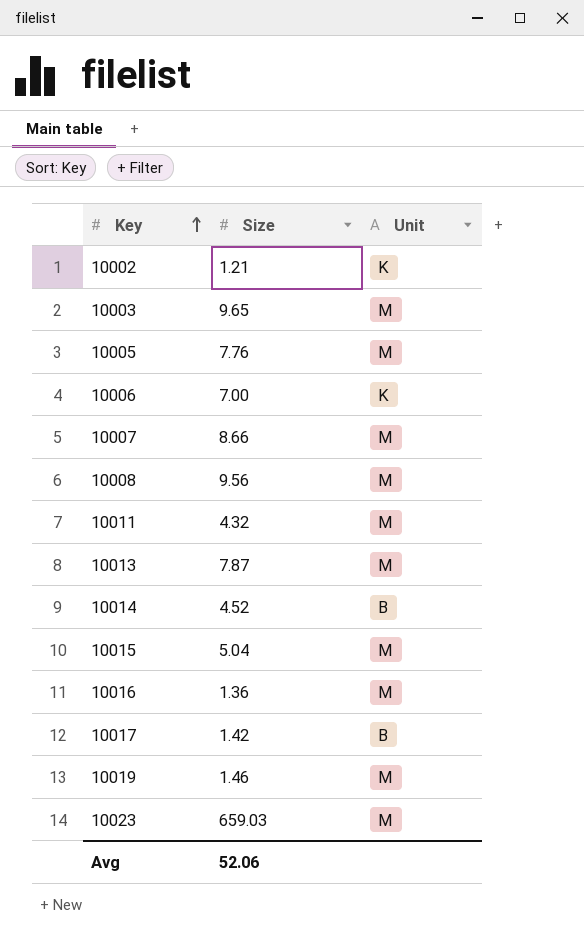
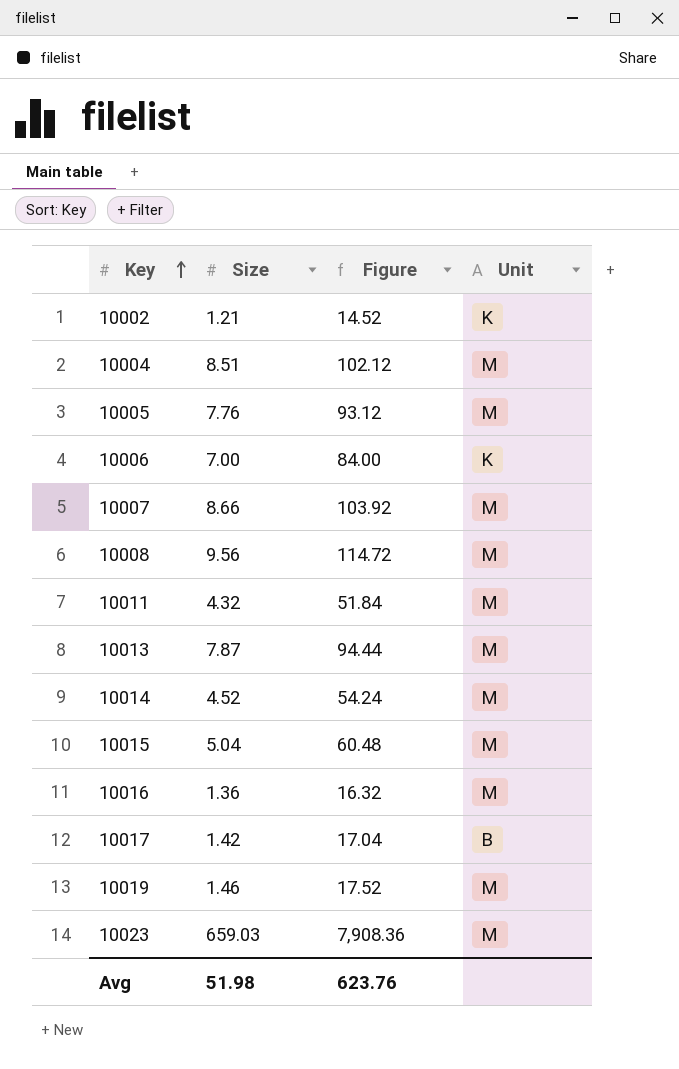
column Figure | formula: none -> [Size] * 12
row 10003: 9.65 | M -> none
row 10004: none -> 8.51 | 102.12 | M
10014 | Unit: B -> M
Avg | Size: 52.06 -> 51.98

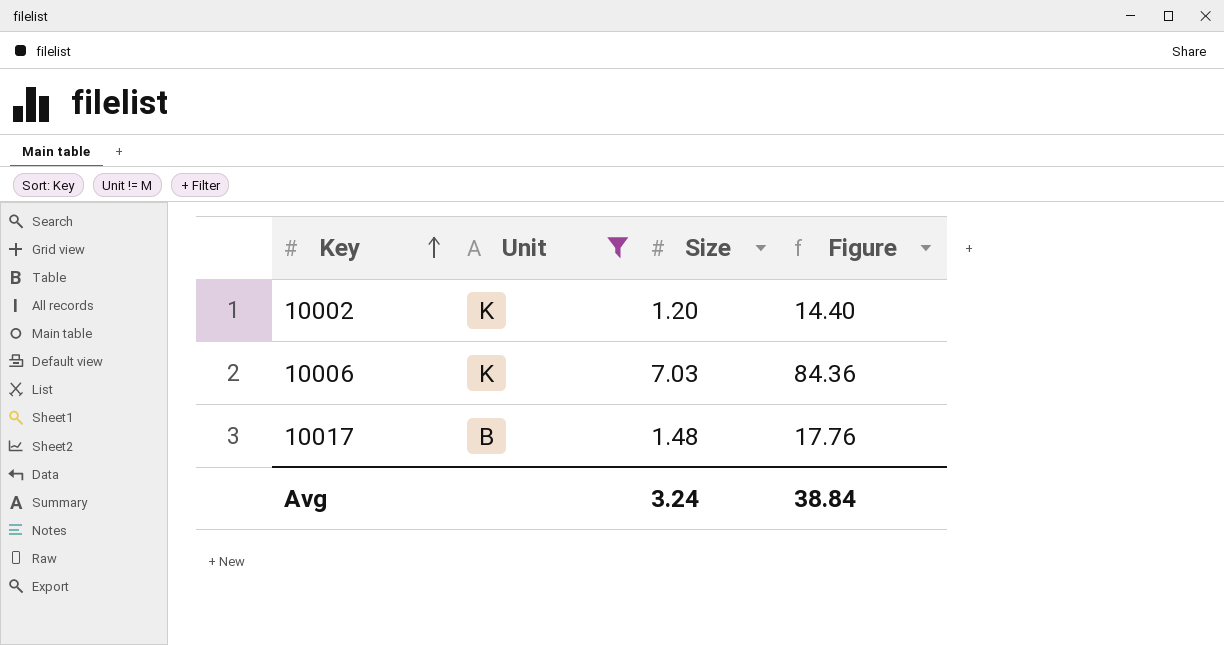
filter: none -> Unit != M
column Unit | position: 4 -> 2
10002 | Size: 1.21 -> 1.20
10002 | Figure: 14.52 -> 14.40
10006 | Size: 7.00 -> 7.03
10006 | Figure: 84.00 -> 84.36
10017 | Size: 1.42 -> 1.48
10017 | Figure: 17.04 -> 17.76
Avg | Size: 51.98 -> 3.24
Avg | Figure: 623.76 -> 38.84

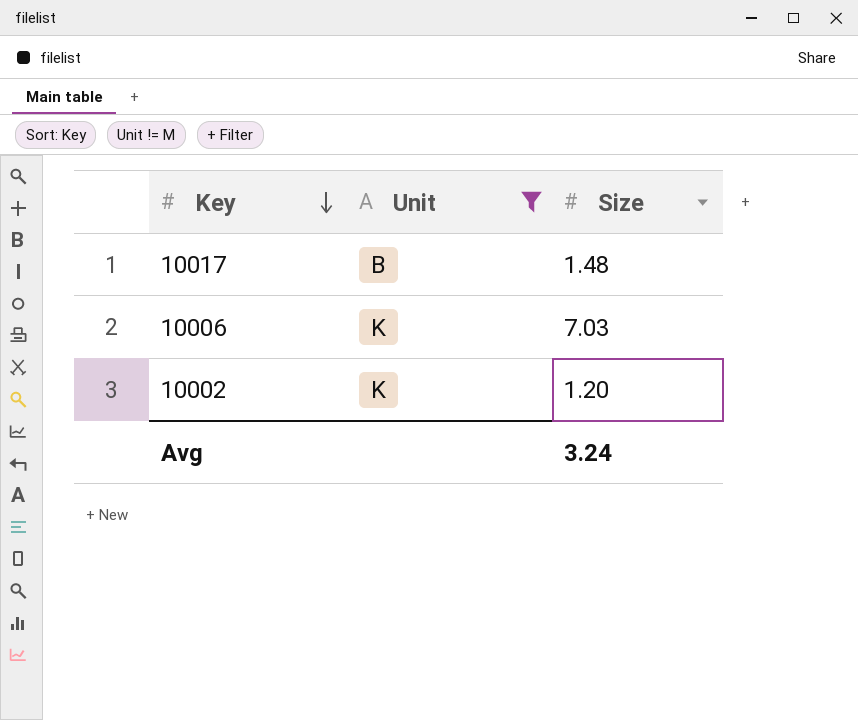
row order: Key ascending -> Key descending
column Figure | formula: [Size] * 12 -> none

